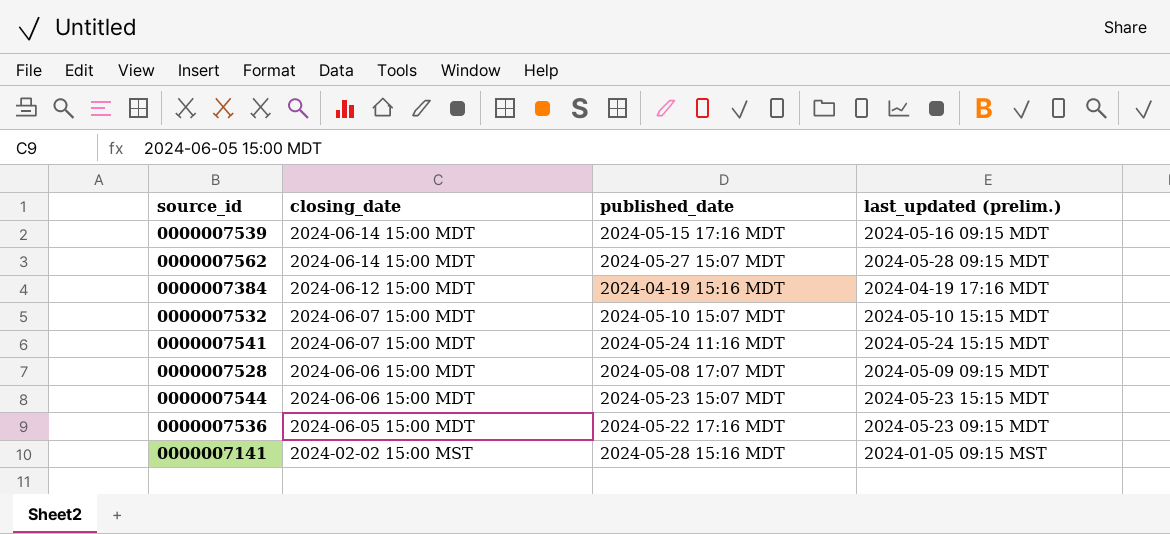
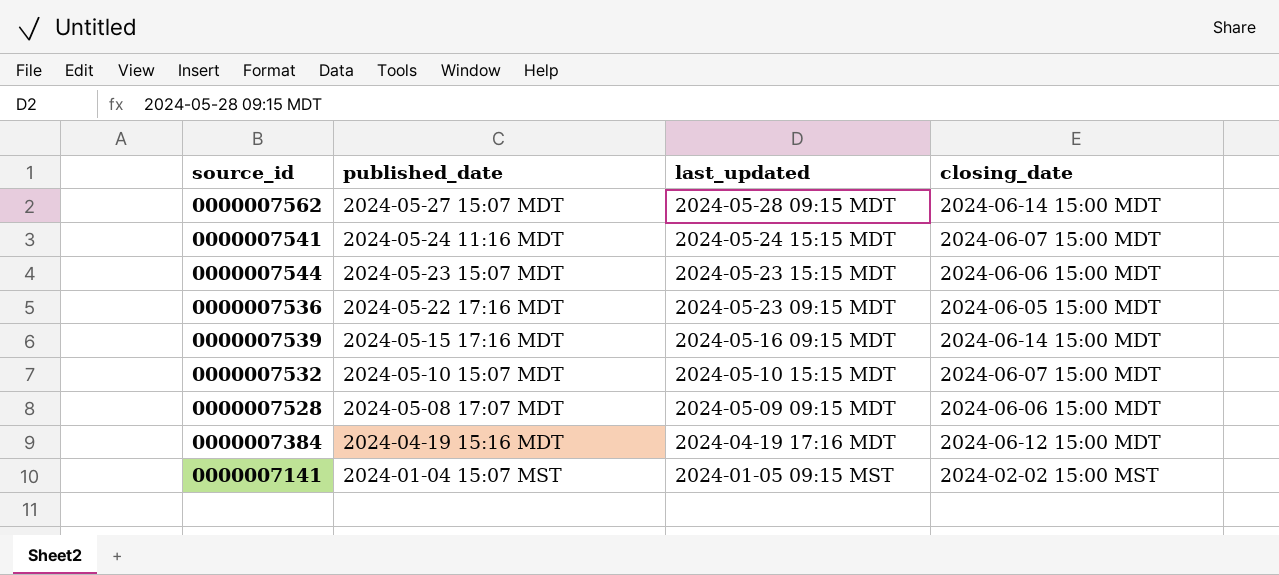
row order: closing_date descending -> published_date descending
column name: last_updated (prelim.) -> last_updated
column closing_date | position: 2 -> 4
0000007141 | published_date: 2024-05-28 15:16 MDT -> 2024-01-04 15:07 MST

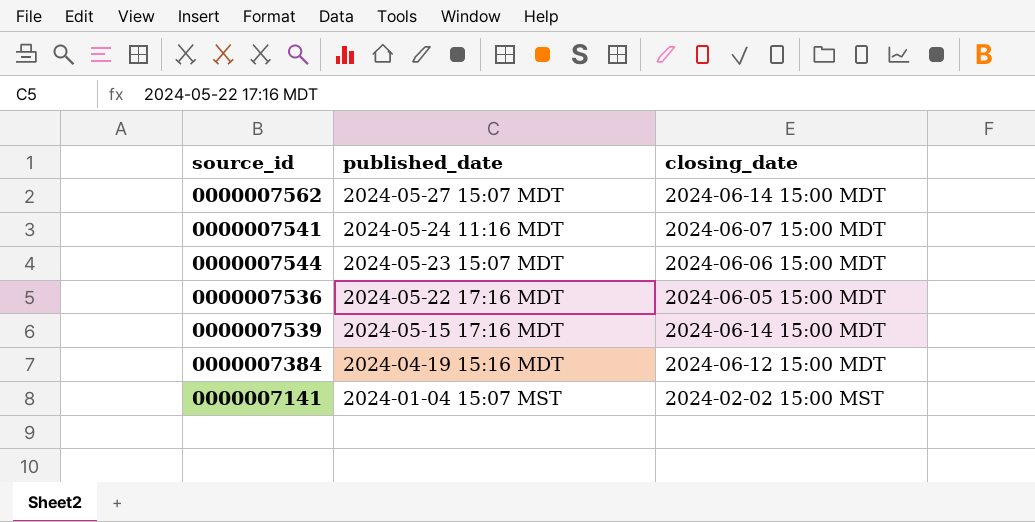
column last_updated | position: 3 -> none
row 0000007532: 2024-05-10 15:07 MDT | 2024-05-10 15:15 MDT | 2024-06-07 15:00 MDT -> none
row 0000007528: 2024-05-08 17:07 MDT | 2024-05-09 09:15 MDT | 2024-06-06 15:00 MDT -> none

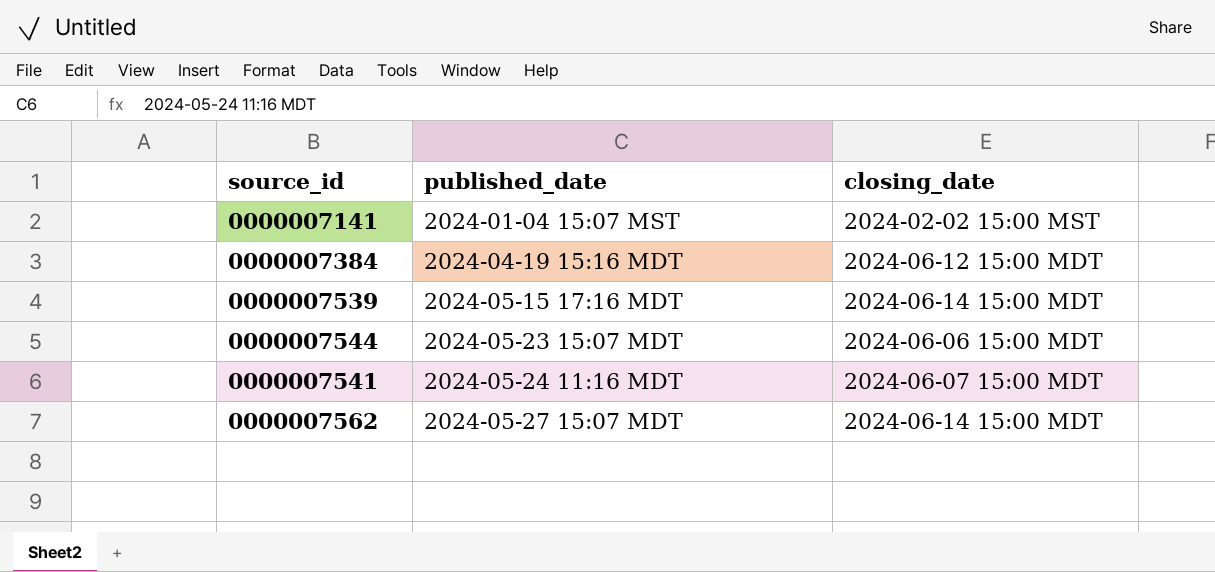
row order: published_date descending -> published_date ascending
row 0000007536: 2024-05-22 17:16 MDT | 2024-06-05 15:00 MDT -> none

